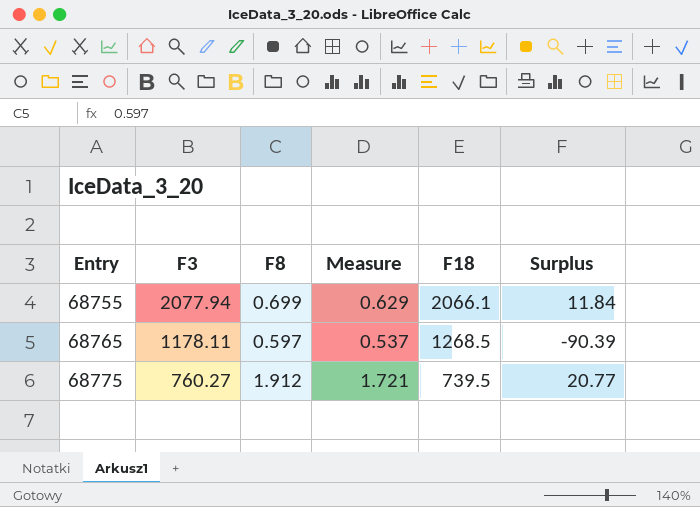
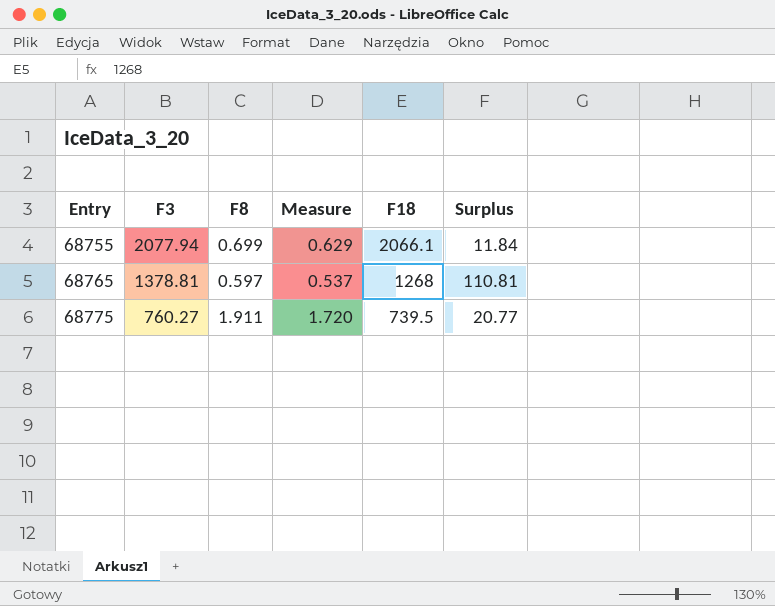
68765 | F3: 1178.11 -> 1378.81
68765 | F18: 1268.5 -> 1268
68765 | Surplus: -90.39 -> 110.81
68775 | F8: 1.912 -> 1.911
68775 | Measure: 1.721 -> 1.720

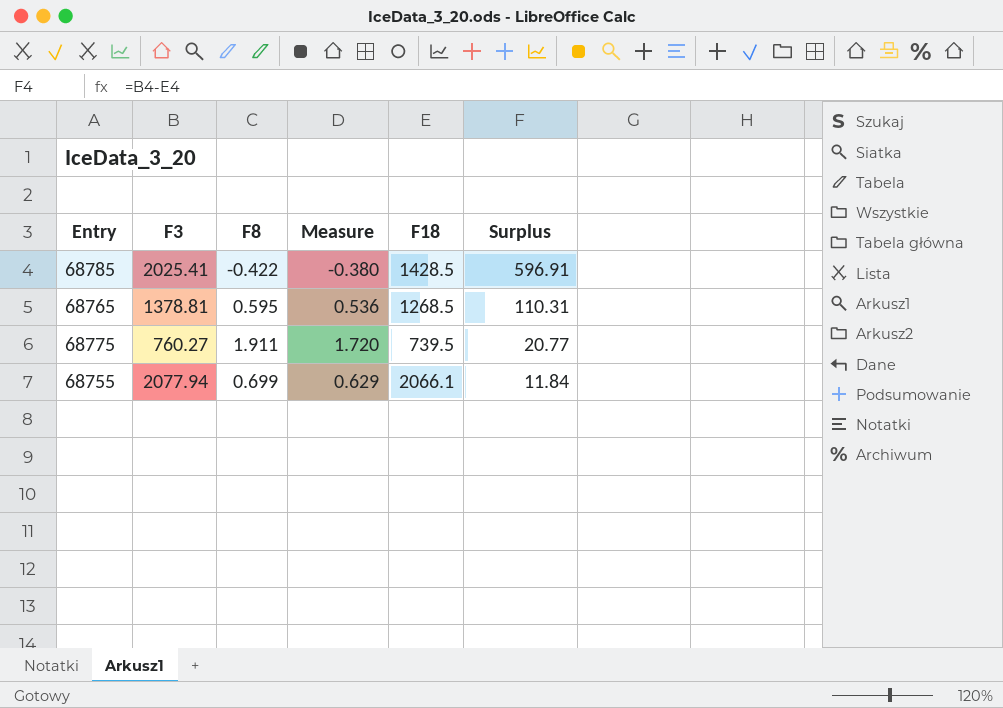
row order: Entry ascending -> Surplus descending
row 68785: none -> 2025.41 | -0.422 | -0.380 | 1428.5 | 596.91
68765 | F8: 0.597 -> 0.595
68765 | Measure: 0.537 -> 0.536
68765 | F18: 1268 -> 1268.5
68765 | Surplus: 110.81 -> 110.31

